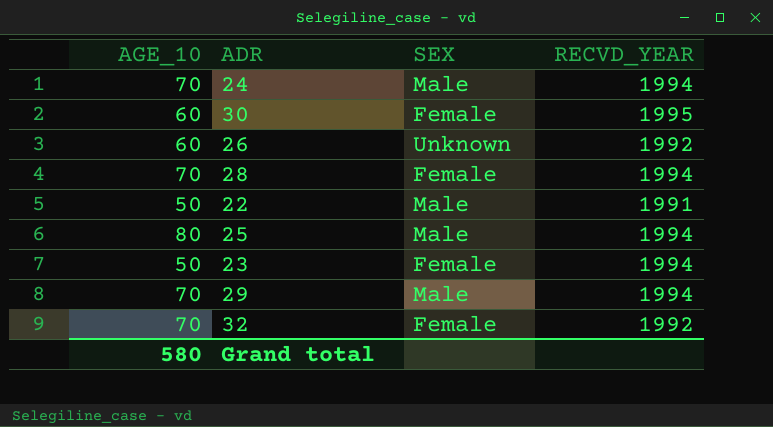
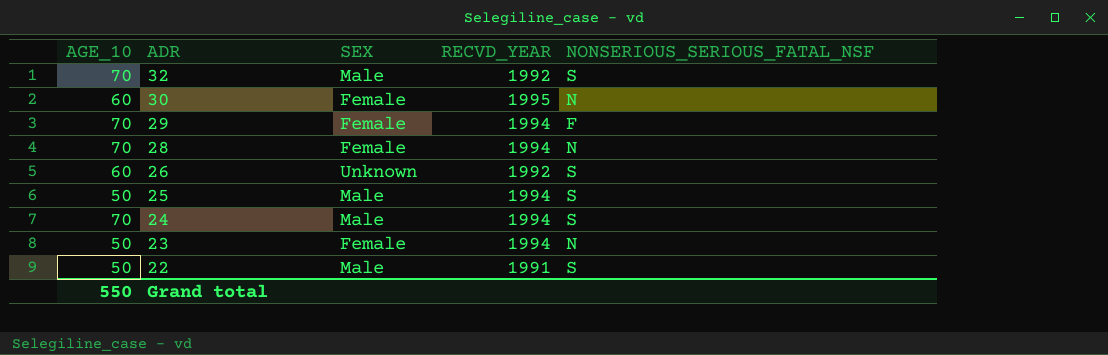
row order: none -> ADR descending
column NONSERIOUS_SERIOUS_FATAL_NSF | position: none -> 5
32 | SEX: Female -> Male
29 | SEX: Male -> Female
25 | AGE_10: 80 -> 50
Grand total | AGE_10: 580 -> 550

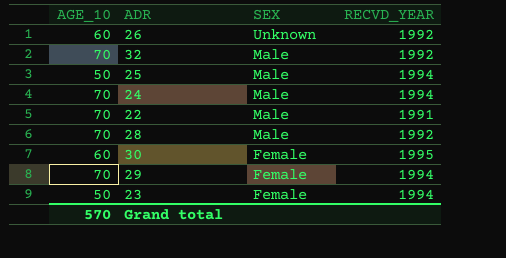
row order: ADR descending -> SEX descending
column NONSERIOUS_SERIOUS_FATAL_NSF | position: 5 -> none
22 | AGE_10: 50 -> 70
28 | SEX: Female -> Male
28 | RECVD_YEAR: 1994 -> 1992
Grand total | AGE_10: 550 -> 570

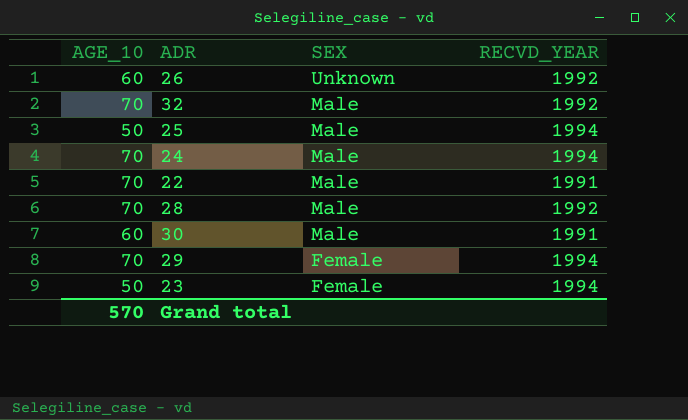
30 | SEX: Female -> Male
30 | RECVD_YEAR: 1995 -> 1991

